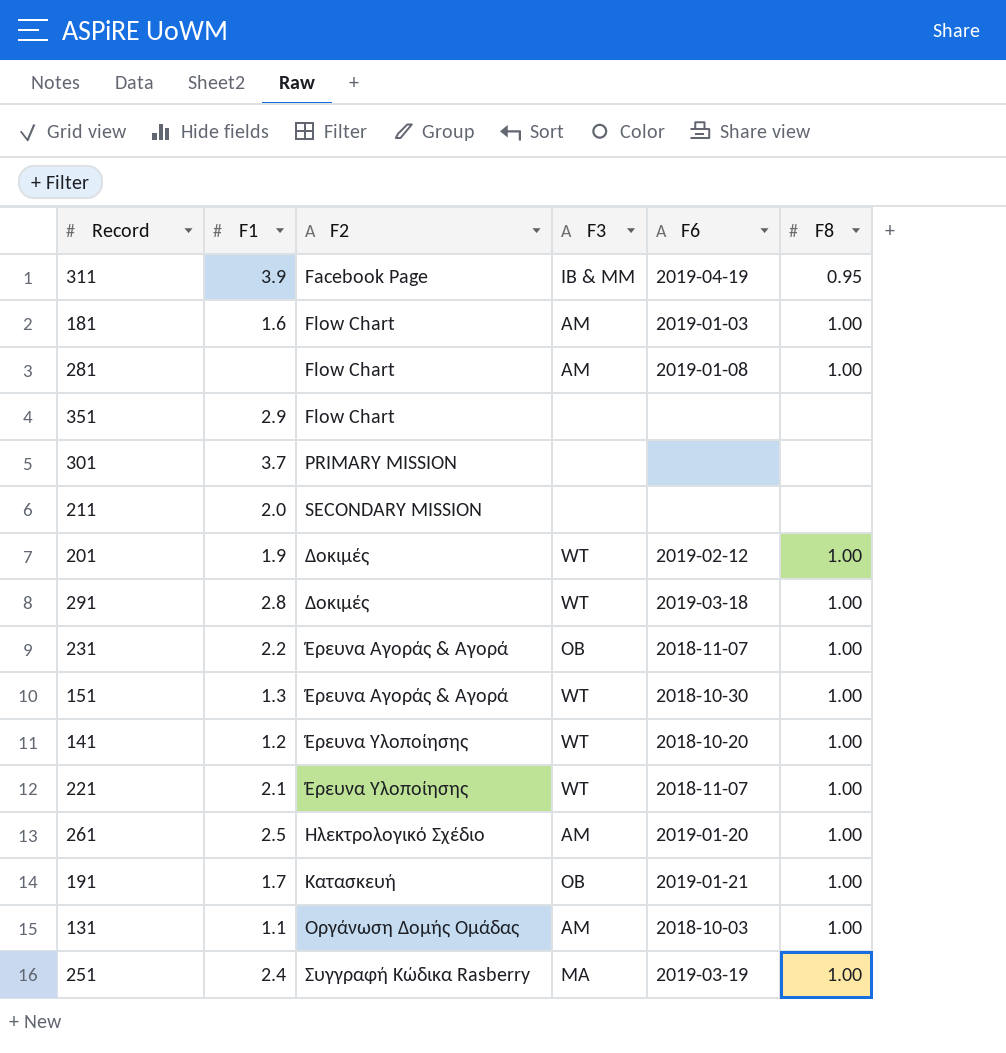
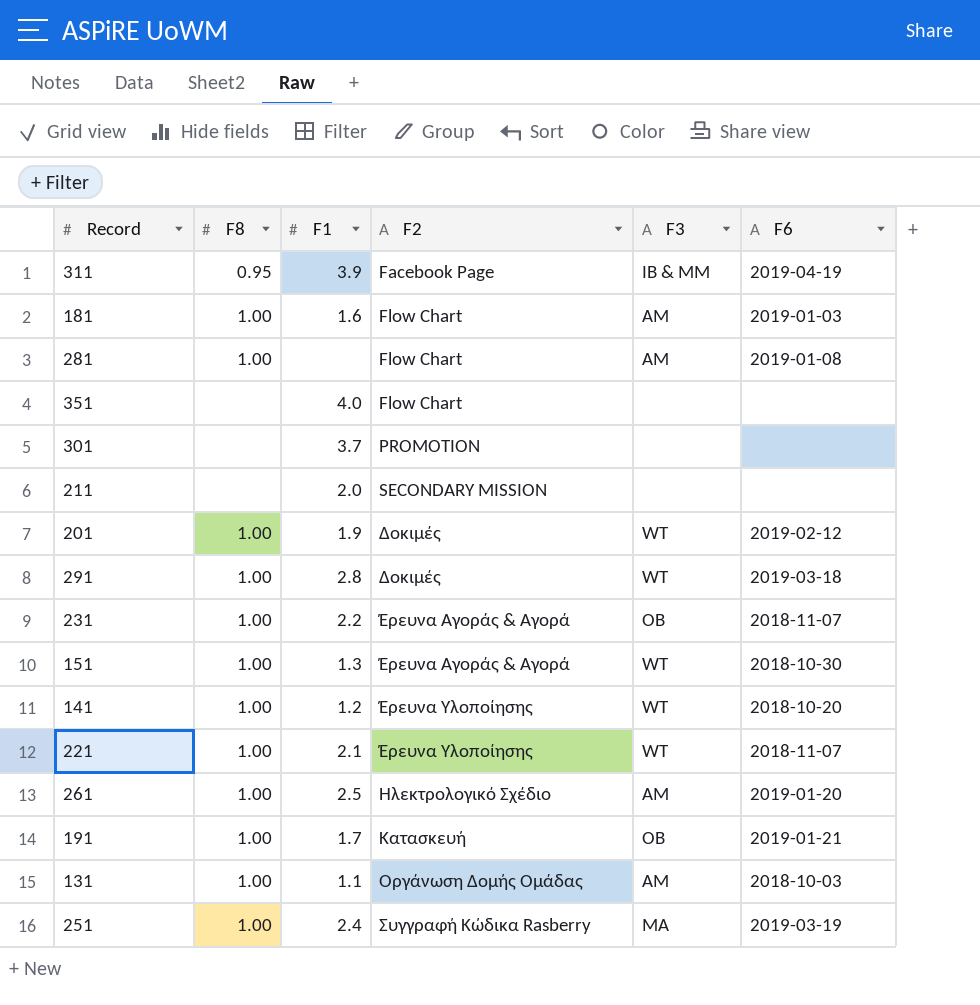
column F8 | position: 6 -> 2
351 | F1: 2.9 -> 4.0
301 | F2: PRIMARY MISSION -> PROMOTION

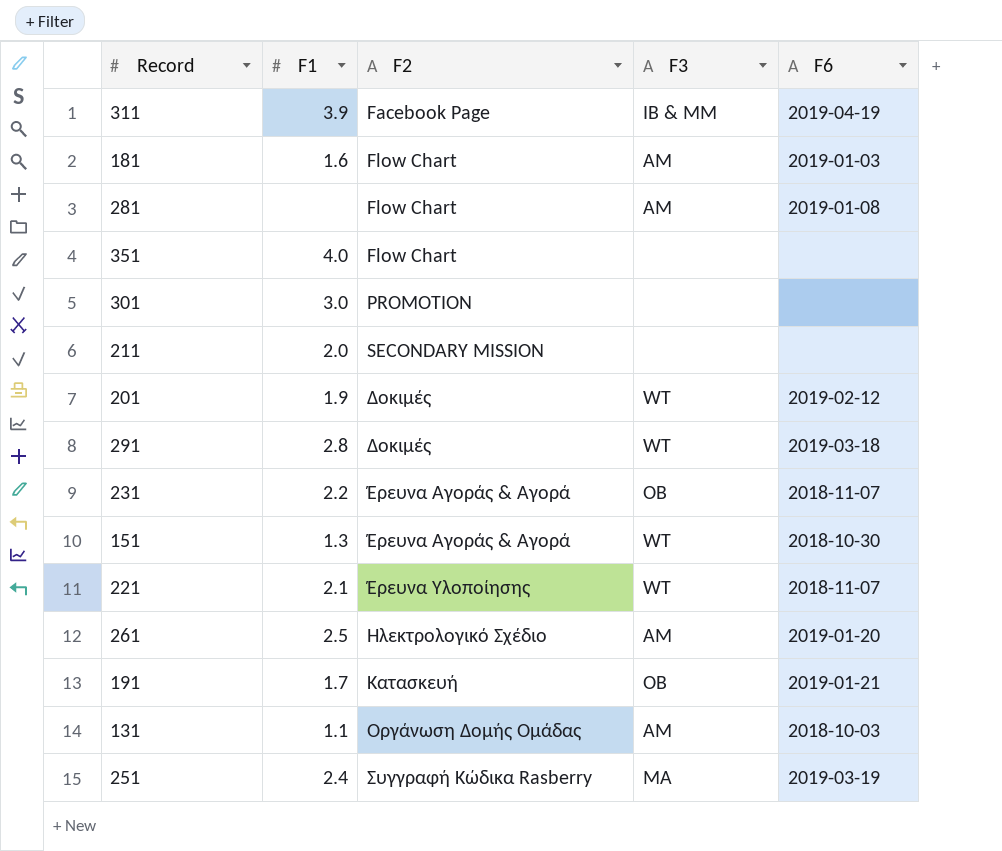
column F8 | position: 2 -> none
row 141: 1.00 | 1.2 | Έρευνα Υλοποίησης | WT | 2018-10-20 -> none
301 | F1: 3.7 -> 3.0

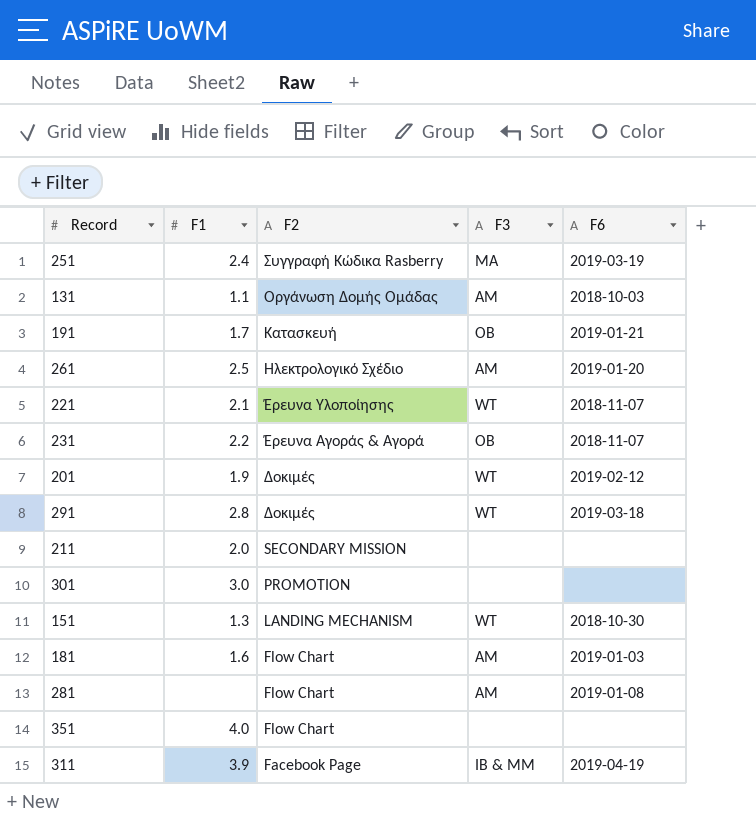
row order: F2 ascending -> F2 descending
151 | F2: Έρευνα Αγοράς & Αγορά -> LANDING MECHANISM

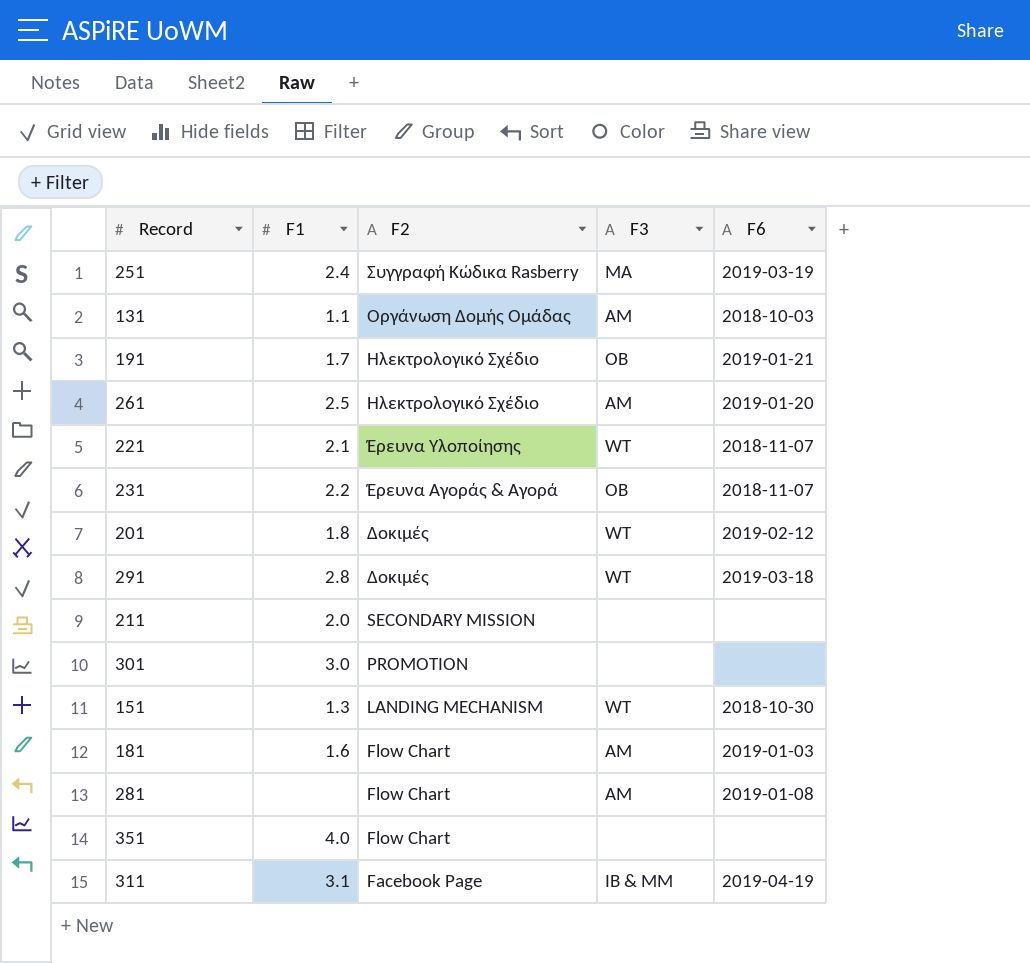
191 | F2: Κατασκευή -> Ηλεκτρολογικό Σχέδιο
201 | F1: 1.9 -> 1.8
311 | F1: 3.9 -> 3.1

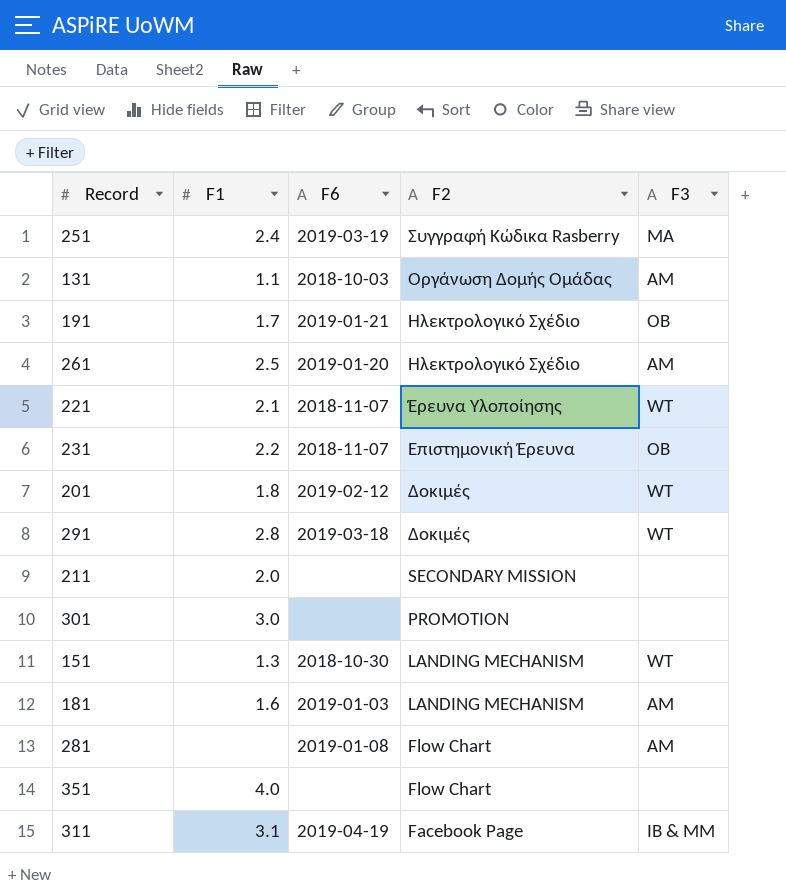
column F6 | position: 5 -> 3
231 | F2: Έρευνα Αγοράς & Αγορά -> Επιστημονική Έρευνα
181 | F2: Flow Chart -> LANDING MECHANISM

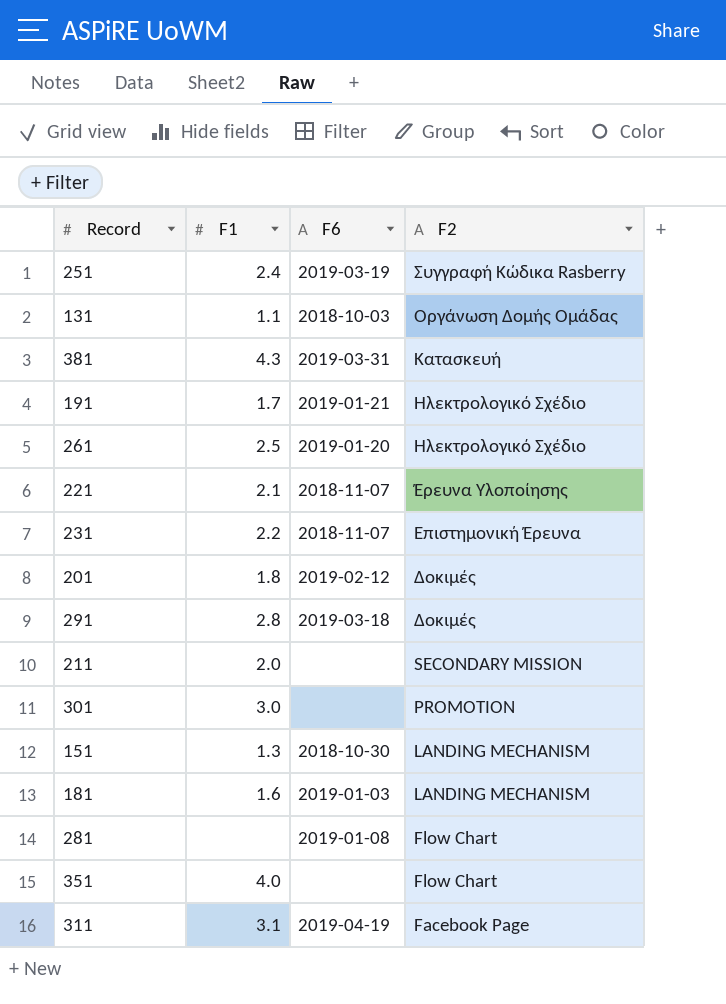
column F3 | position: 5 -> none
row 381: none -> 4.3 | 2019-03-31 | Κατασκευή

